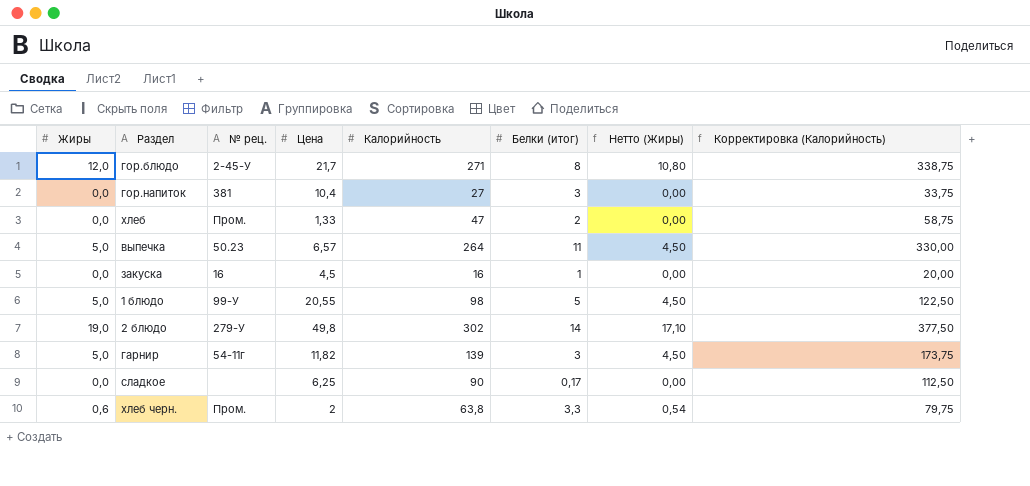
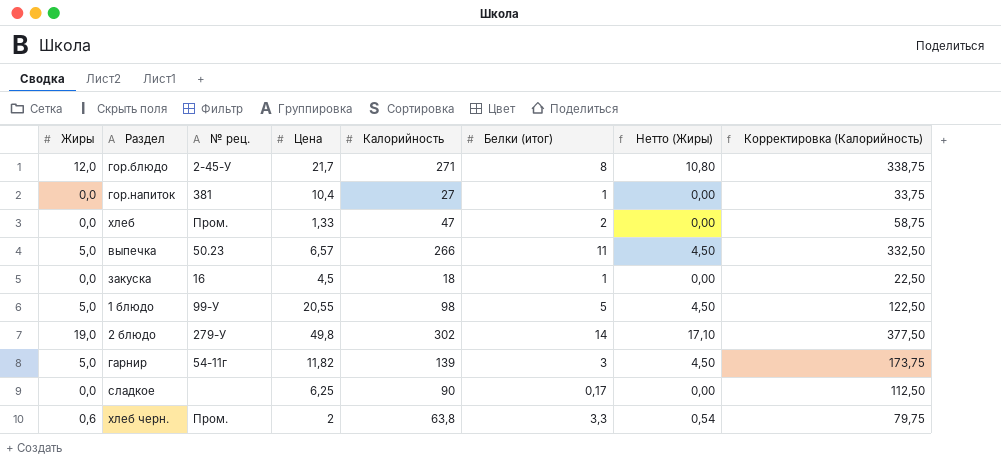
гор.напиток | Белки (итог): 3 -> 1
выпечка | Калорийность: 264 -> 266
выпечка | Корректировка (Калорийность): 330,00 -> 332,50
закуска | Калорийность: 16 -> 18
закуска | Корректировка (Калорийность): 20,00 -> 22,50

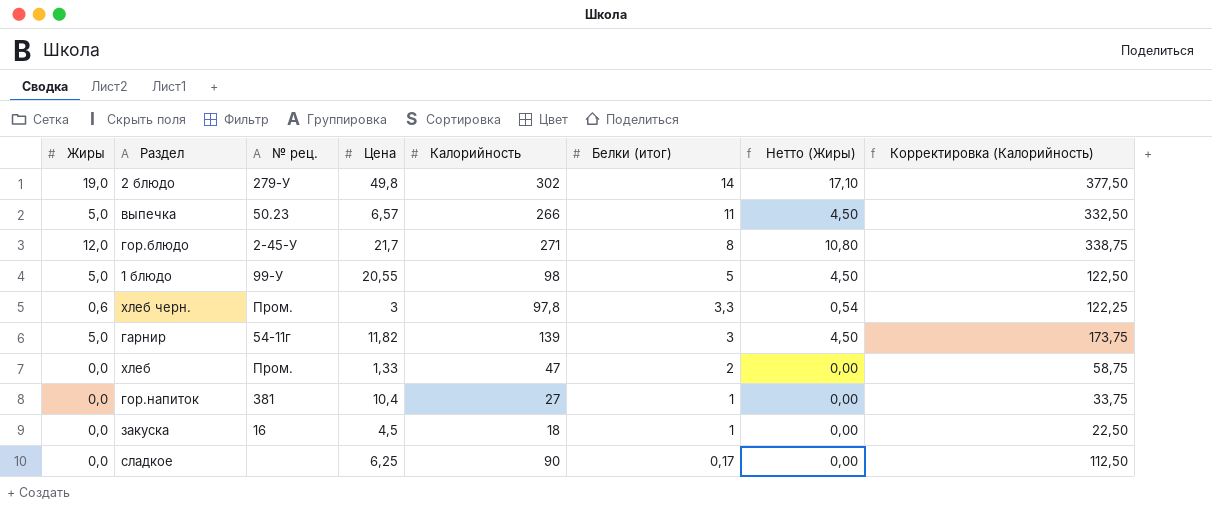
row order: none -> Белки (итог) descending
хлеб черн. | Цена: 2 -> 3
хлеб черн. | Калорийность: 63,8 -> 97,8
хлеб черн. | Корректировка (Калорийность): 79,75 -> 122,25

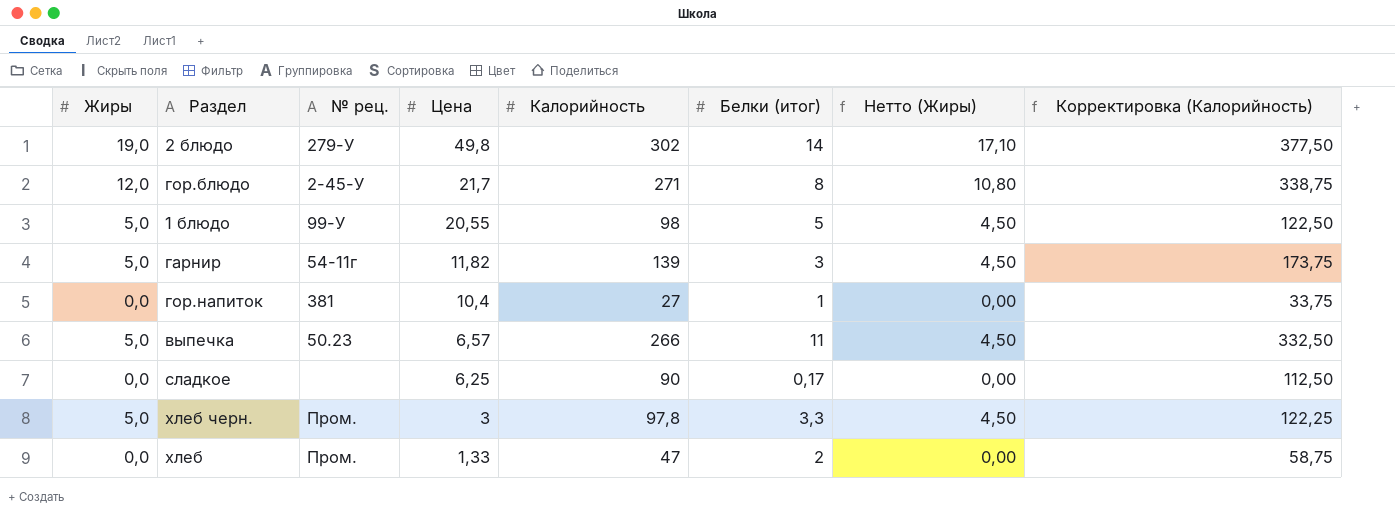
row order: Белки (итог) descending -> Цена descending
row закуска: 0,0 | 16 | 4,5 | 18 | 1 | 0,00 | 22,50 -> none
хлеб черн. | Жиры: 0,6 -> 5,0
хлеб черн. | Нетто (Жиры): 0,54 -> 4,50

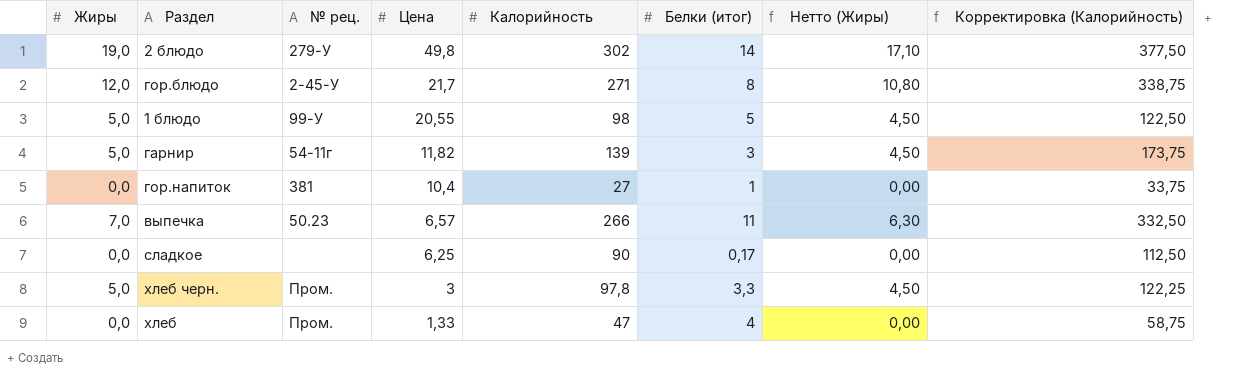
выпечка | Жиры: 5,0 -> 7,0
выпечка | Нетто (Жиры): 4,50 -> 6,30
хлеб | Белки (итог): 2 -> 4

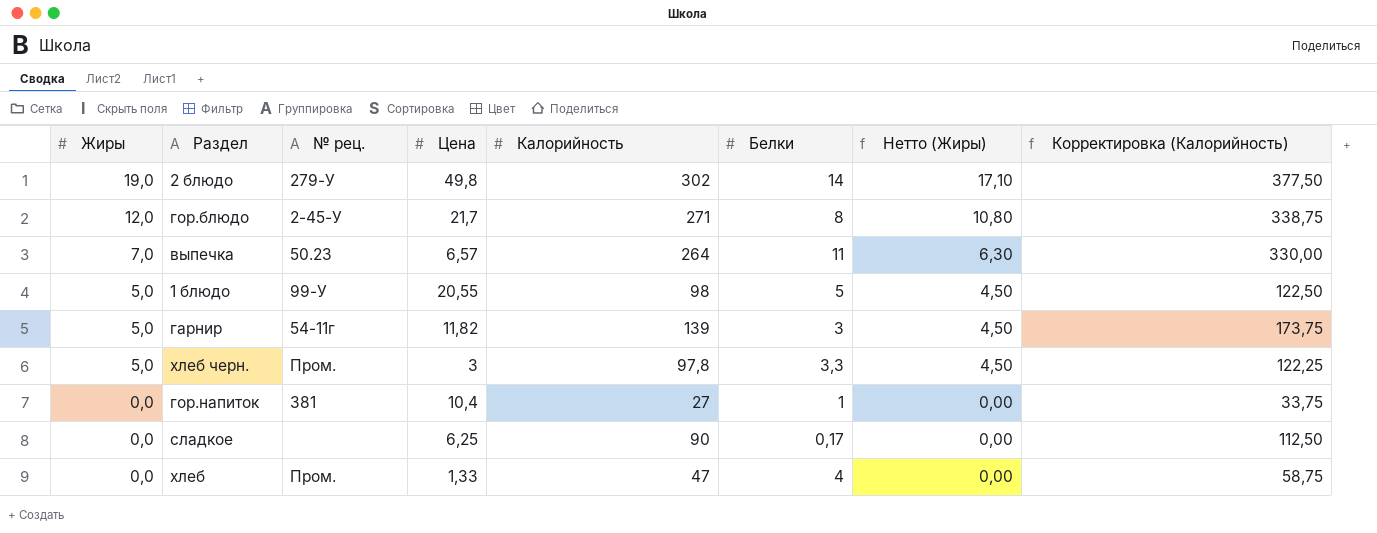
row order: Цена descending -> Жиры descending
column name: Белки (итог) -> Белки
выпечка | Калорийность: 266 -> 264
выпечка | Корректировка (Калорийность): 332,50 -> 330,00

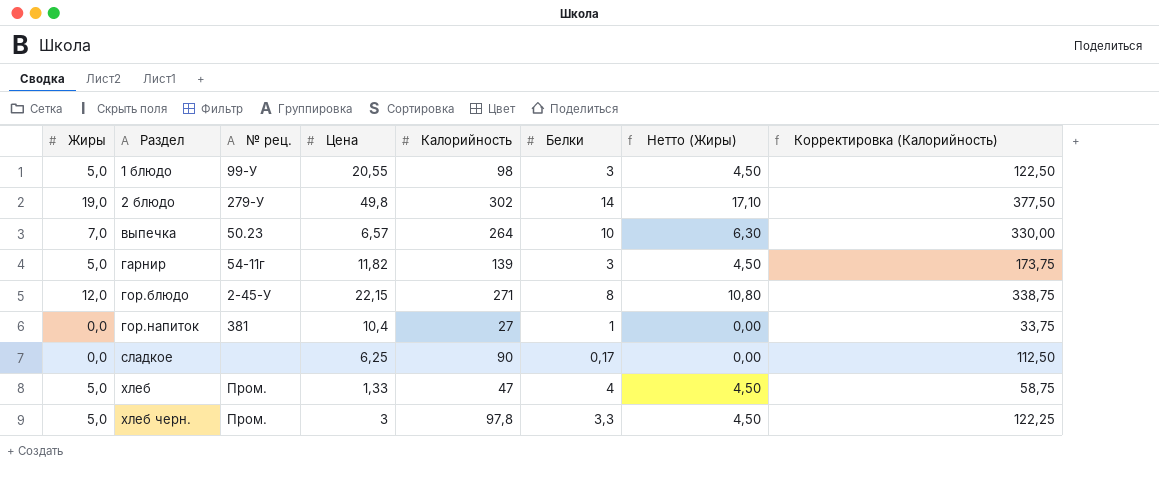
row order: Жиры descending -> Раздел ascending
1 блюдо | Белки: 5 -> 3
выпечка | Белки: 11 -> 10
гор.блюдо | Цена: 21,7 -> 22,15
хлеб | Жиры: 0,0 -> 5,0
хлеб | Нетто (Жиры): 0,00 -> 4,50

